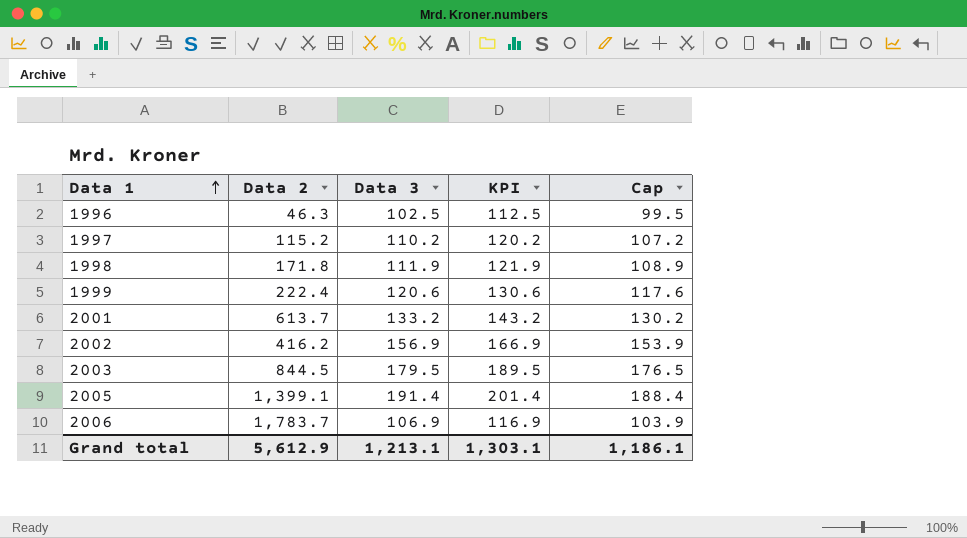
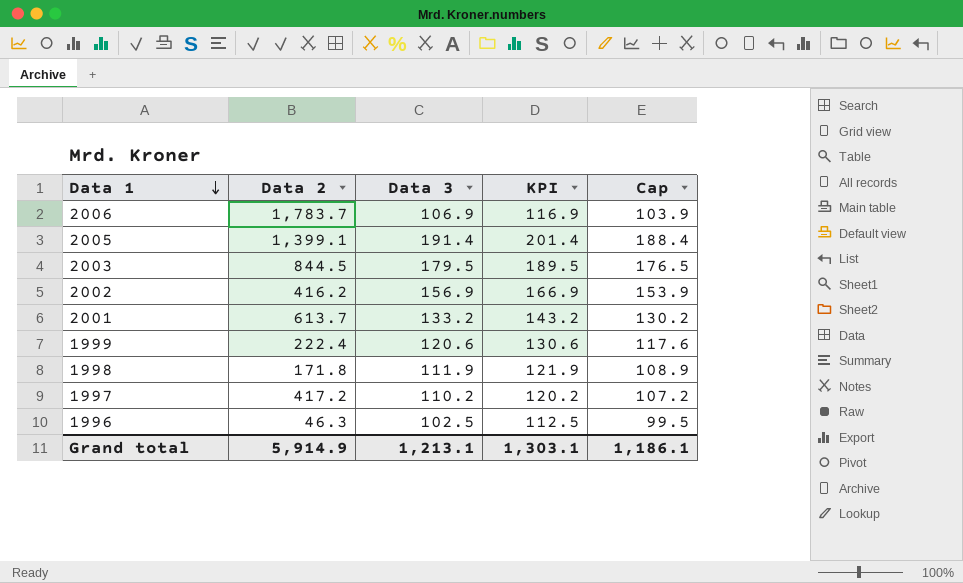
row order: Data 1 ascending -> Data 1 descending
1997 | Data 2: 115.2 -> 417.2
Grand total | Data 2: 5,612.9 -> 5,914.9

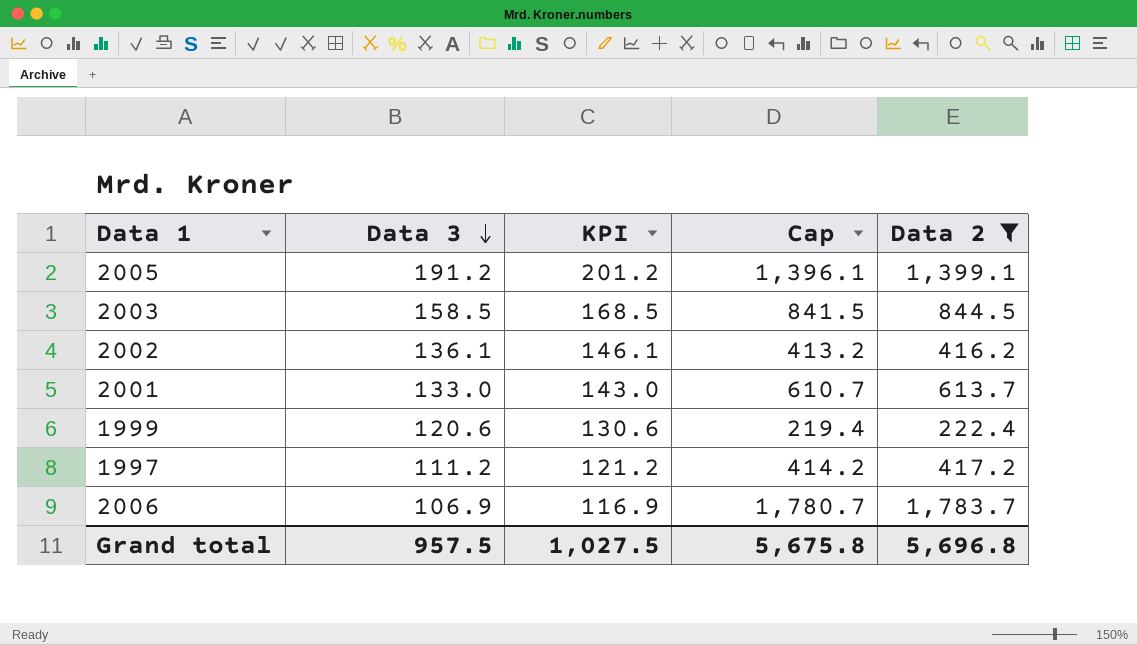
filter: none -> Data 2 >= 222.4
row order: Data 1 descending -> Data 3 descending
column Cap | formula: [Data 3] - 3 -> [Data 2] - 3
column Data 2 | position: 2 -> 5
2005 | Data 3: 191.4 -> 191.2
2005 | KPI: 201.4 -> 201.2
2003 | Data 3: 179.5 -> 158.5
2003 | KPI: 189.5 -> 168.5
2002 | Data 3: 156.9 -> 136.1
2002 | KPI: 166.9 -> 146.1
2001 | Data 3: 133.2 -> 133.0
2001 | KPI: 143.2 -> 143.0
1997 | Data 3: 110.2 -> 111.2
1997 | KPI: 120.2 -> 121.2
Grand total | Data 3: 1,213.1 -> 957.5
Grand total | KPI: 1,303.1 -> 1,027.5
Grand total | Cap: 1,186.1 -> 5,675.8
Grand total | Data 2: 5,914.9 -> 5,696.8

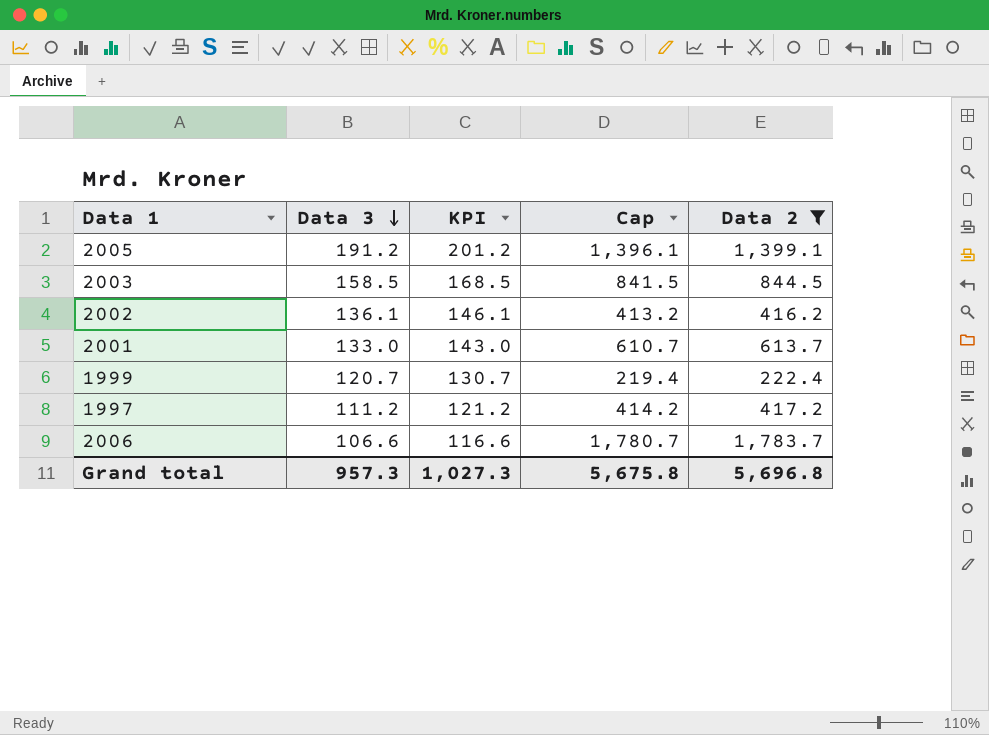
1999 | Data 3: 120.6 -> 120.7
1999 | KPI: 130.6 -> 130.7
2006 | Data 3: 106.9 -> 106.6
2006 | KPI: 116.9 -> 116.6
Grand total | Data 3: 957.5 -> 957.3
Grand total | KPI: 1,027.5 -> 1,027.3

